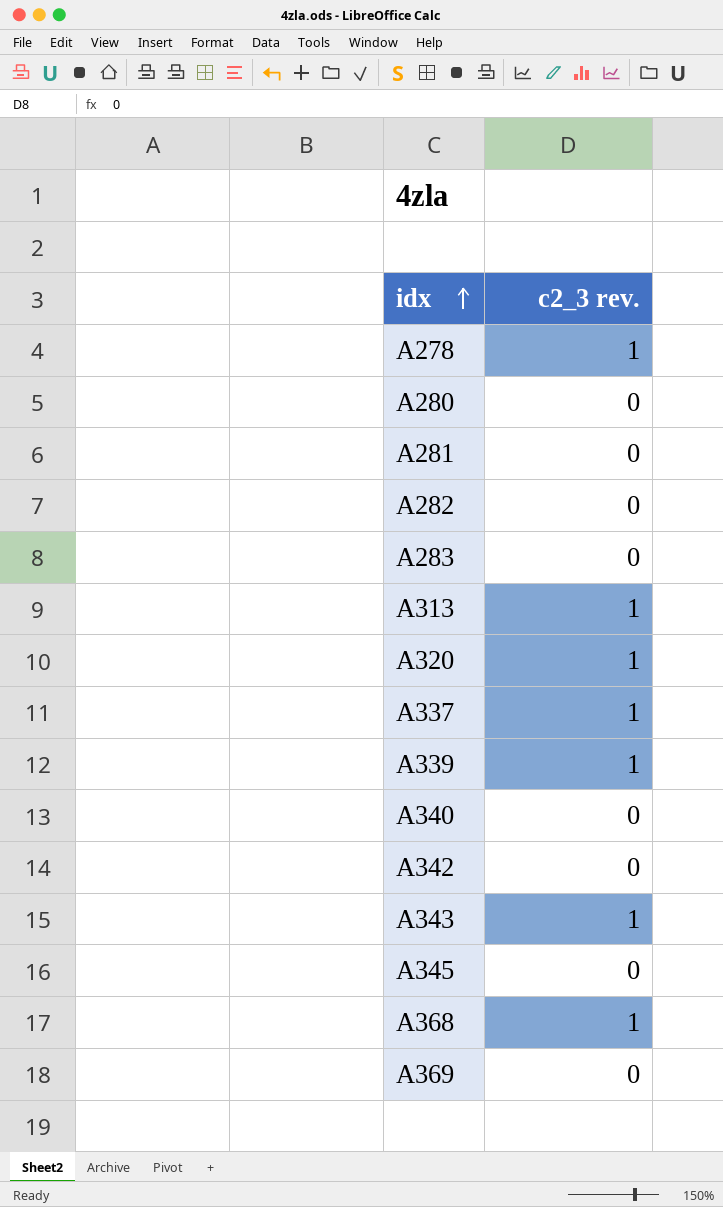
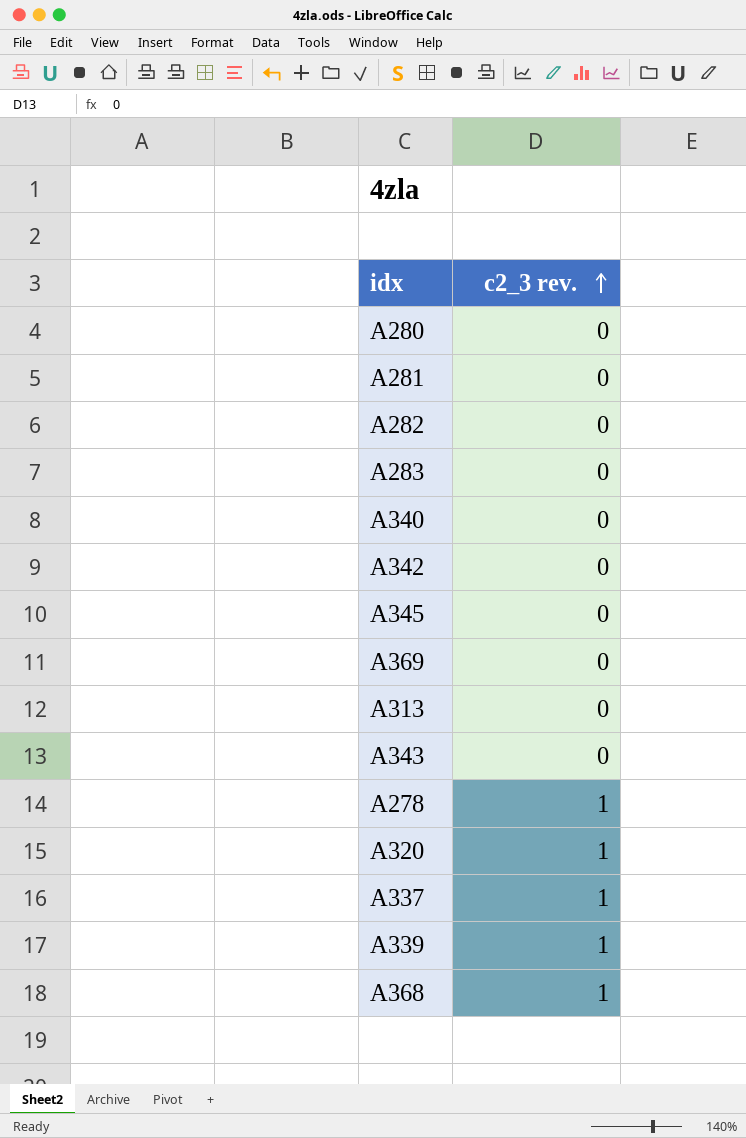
row order: idx ascending -> c2_3 rev. ascending
A313 | c2_3 rev.: 1 -> 0
A343 | c2_3 rev.: 1 -> 0

